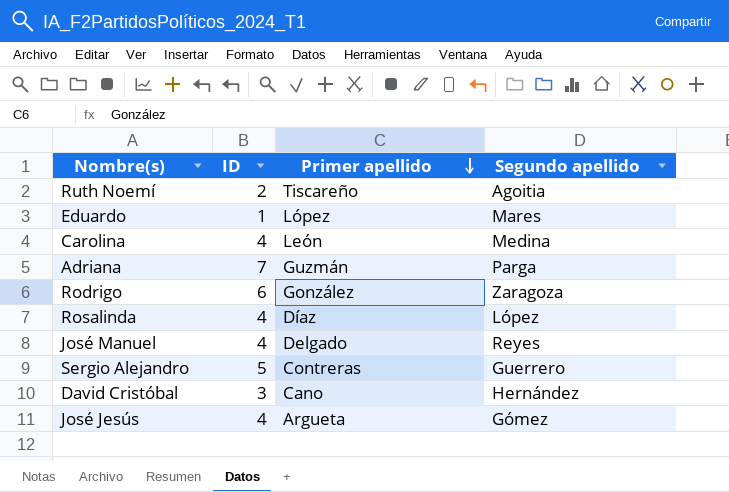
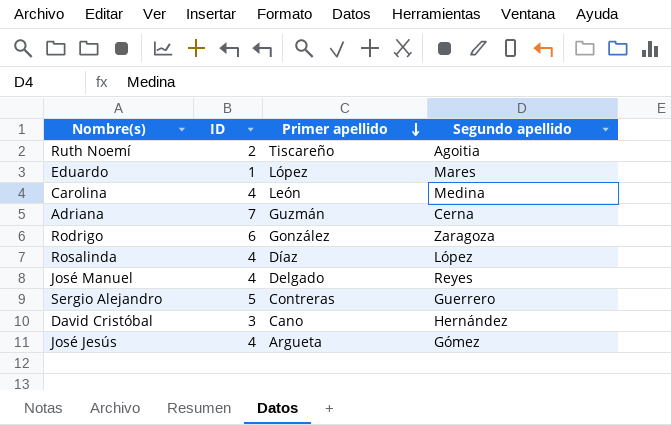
Adriana | Segundo apellido: Parga -> Cerna

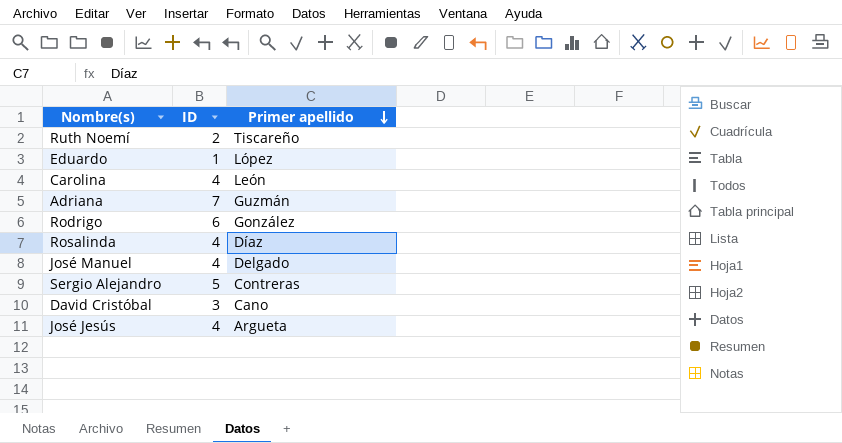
column Segundo apellido | position: 4 -> none

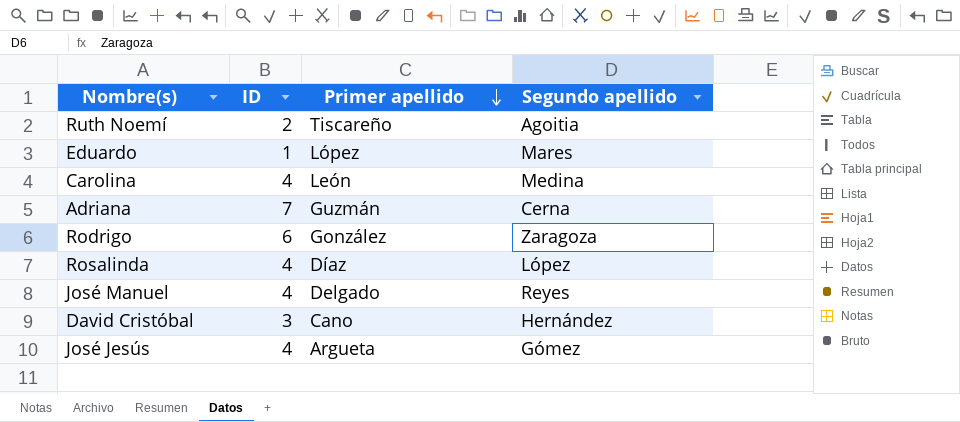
column Segundo apellido | position: none -> 4
row Sergio Alejandro: 5 | Contreras -> none

